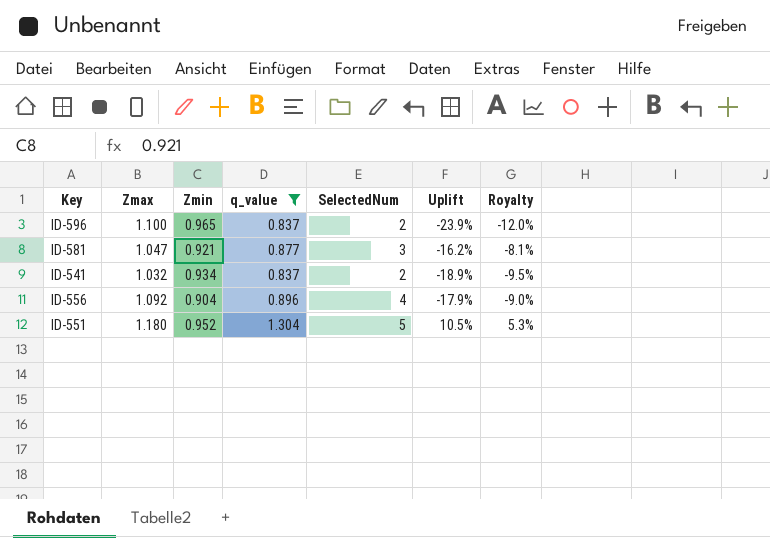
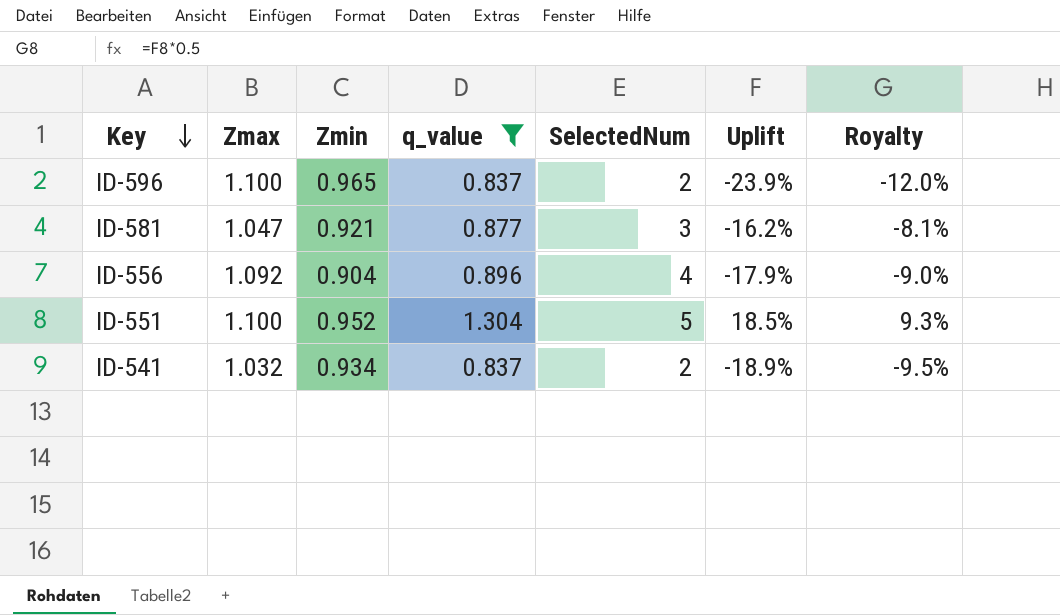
row order: none -> Key descending
ID-551 | Zmax: 1.180 -> 1.100
ID-551 | Uplift: 10.5% -> 18.5%
ID-551 | Royalty: 5.3% -> 9.3%

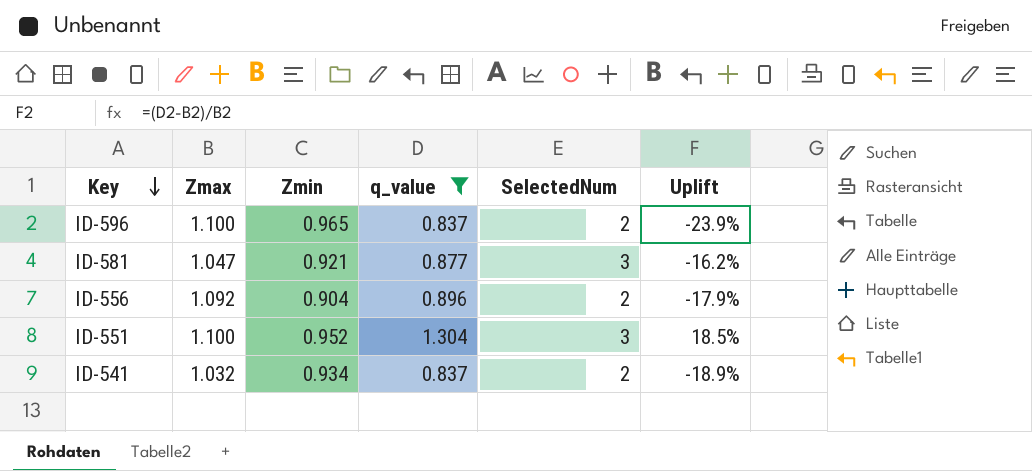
column Royalty | formula: [Uplift] * 0.5 -> none
ID-556 | SelectedNum: 4 -> 2
ID-551 | SelectedNum: 5 -> 3

